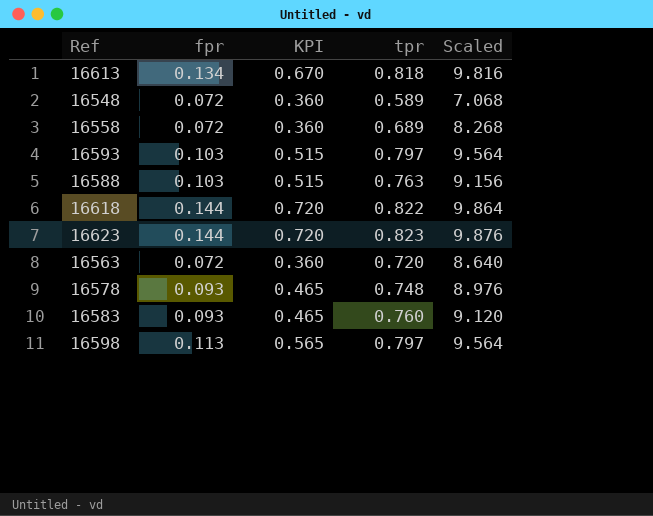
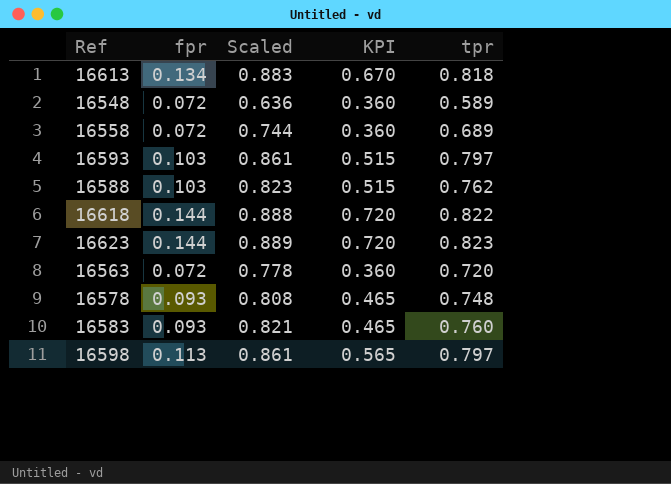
column Scaled | formula: [tpr] * 12 -> [tpr] * 1.08
column Scaled | position: 5 -> 3
16588 | tpr: 0.763 -> 0.762

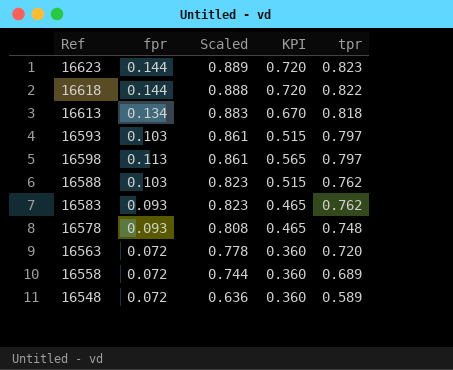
row order: none -> Scaled descending
16583 | Scaled: 0.821 -> 0.823
16583 | tpr: 0.760 -> 0.762

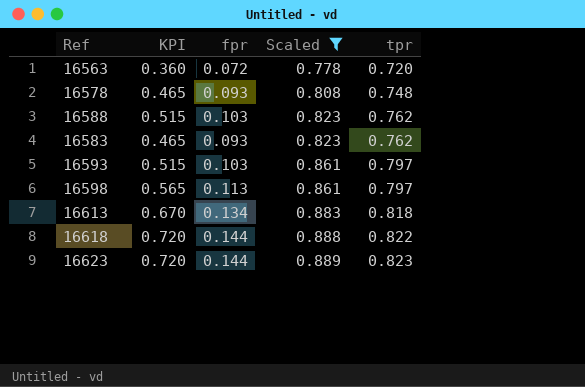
filter: none -> Scaled >= 0.778
row order: Scaled descending -> Scaled ascending
column KPI | position: 4 -> 2

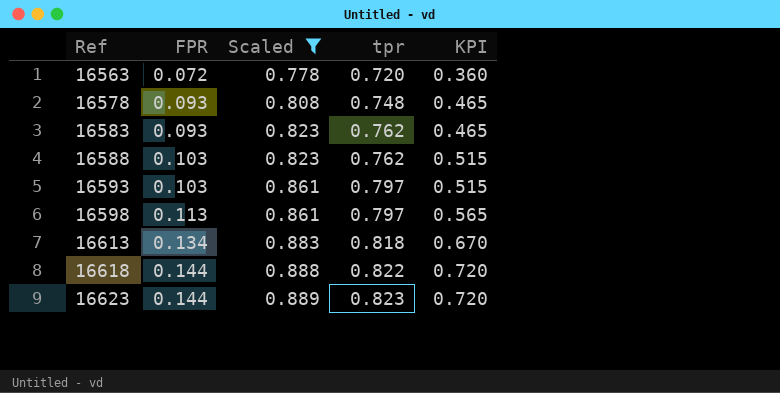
row order: Scaled ascending -> Ref ascending
column name: fpr -> FPR
column KPI | position: 2 -> 5

